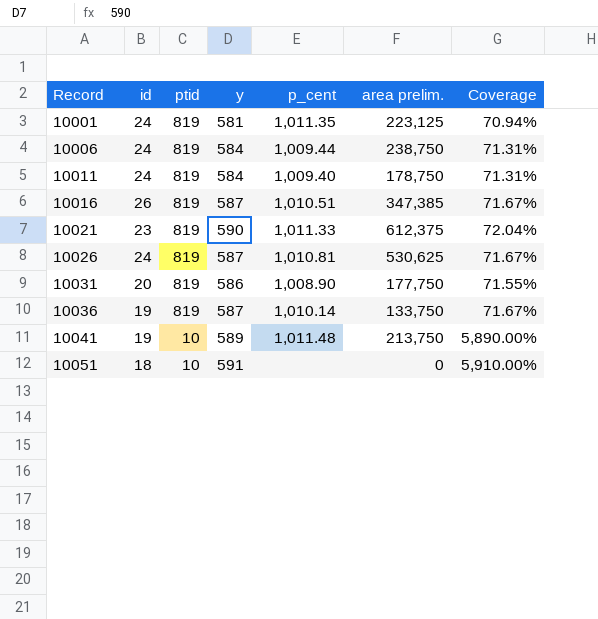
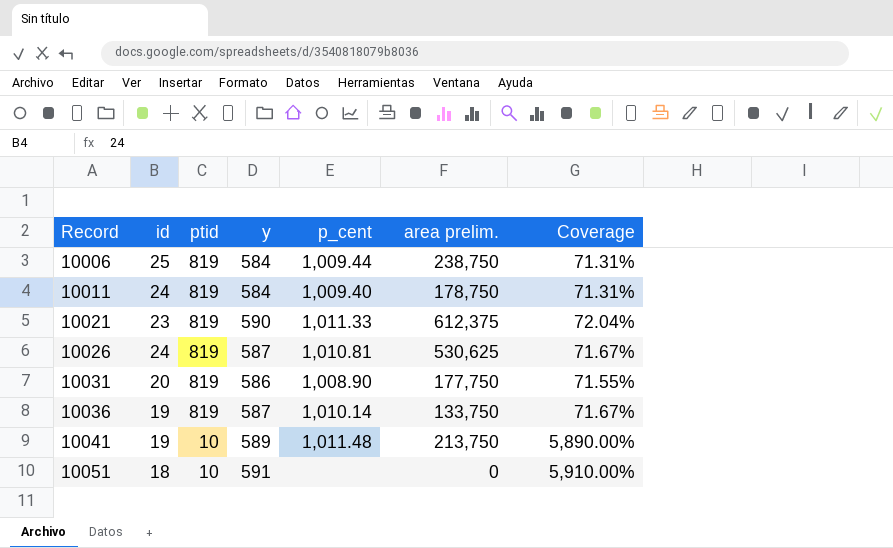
row 10001: 24 | 819 | 581 | 1,011.35 | 223,125 | 70.94% -> none
row 10016: 26 | 819 | 587 | 1,010.51 | 347,385 | 71.67% -> none
10006 | id: 24 -> 25

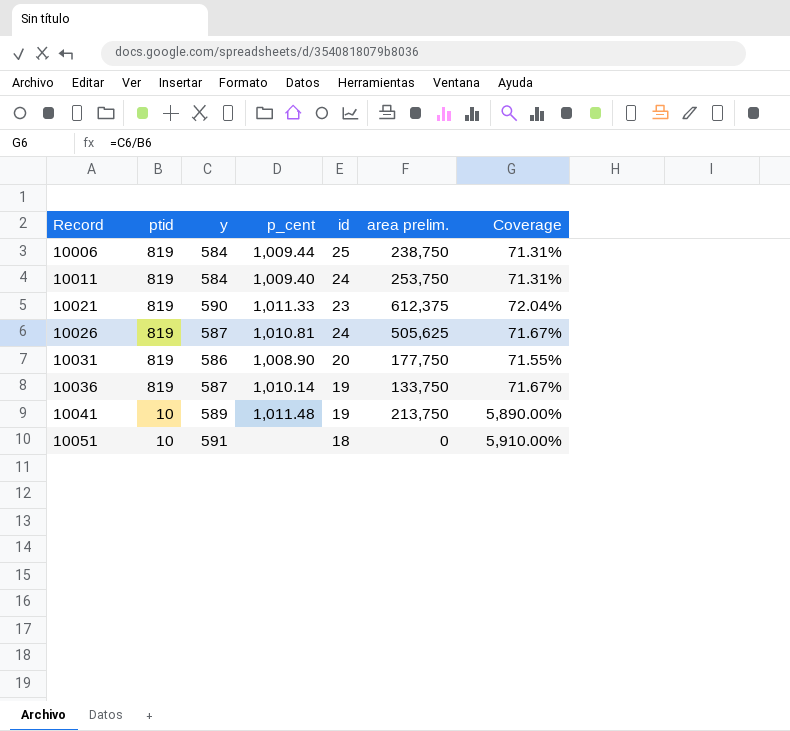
column id | position: 2 -> 5
10011 | area prelim.: 178,750 -> 253,750
10026 | area prelim.: 530,625 -> 505,625

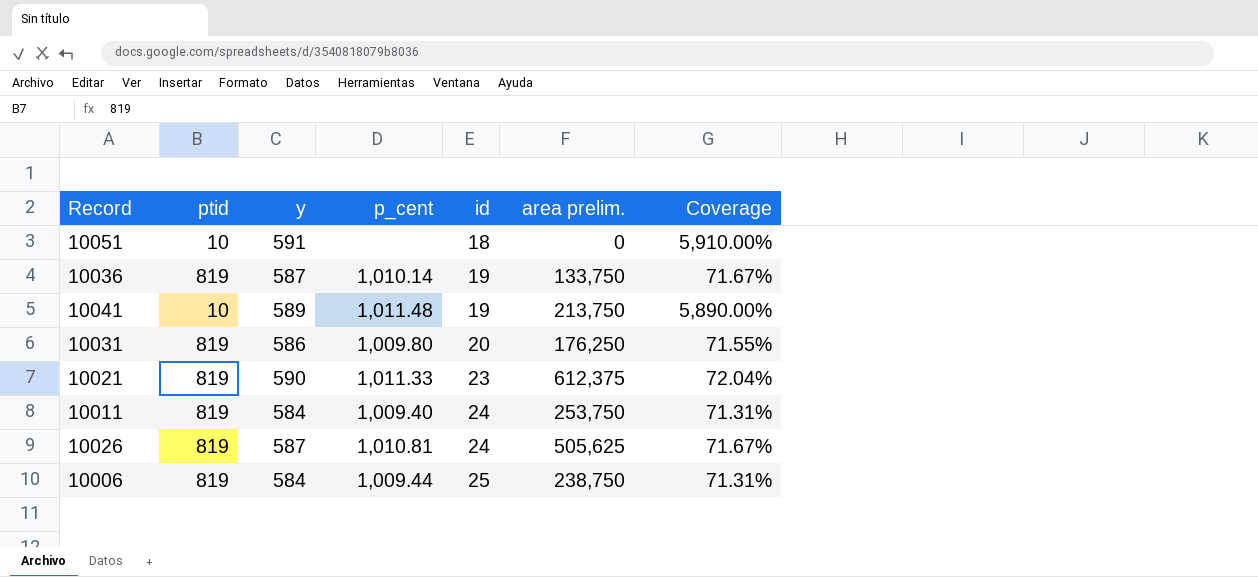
row order: Record ascending -> id ascending
10031 | p_cent: 1,008.90 -> 1,009.80
10031 | area prelim.: 177,750 -> 176,250

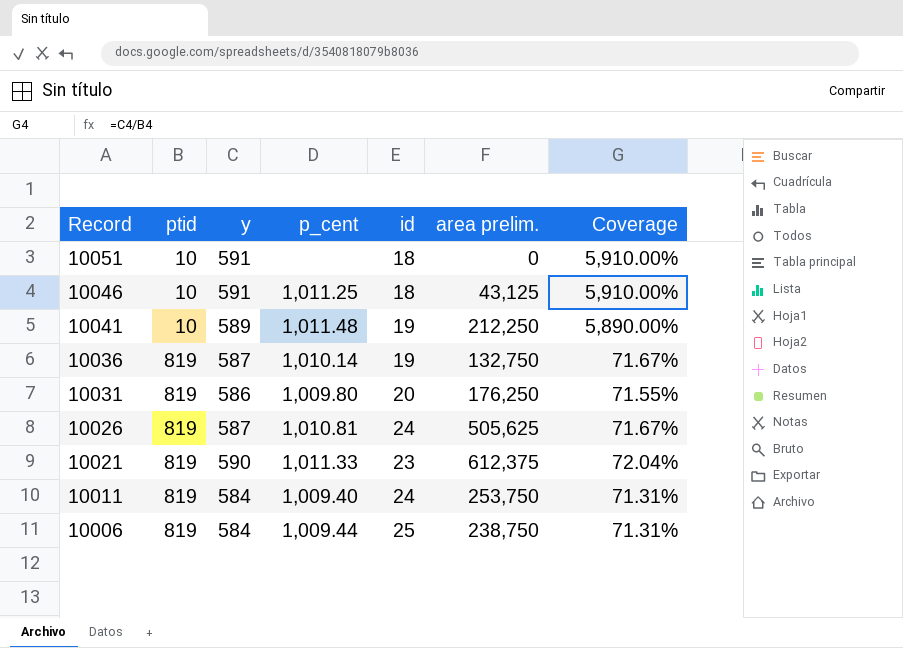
row order: id ascending -> Record descending
row 10046: none -> 10 | 591 | 1,011.25 | 18 | 43,125 | 5,910.00%
10041 | area prelim.: 213,750 -> 212,250
10036 | area prelim.: 133,750 -> 132,750

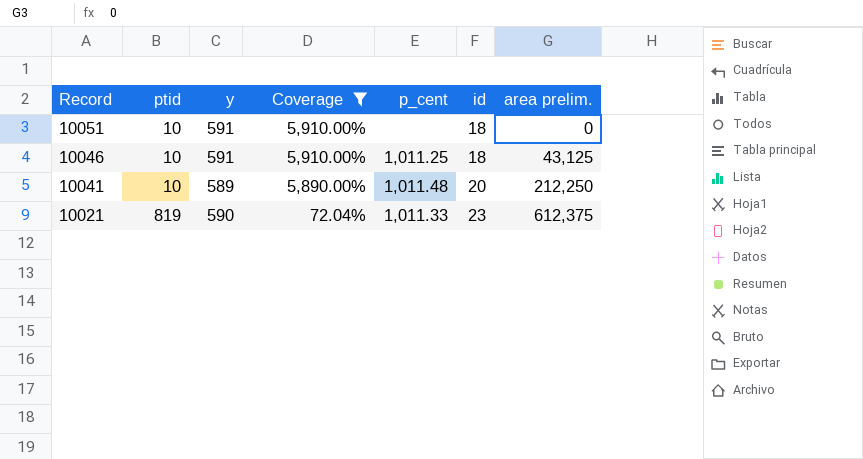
filter: none -> Coverage >= 72.04%
column Coverage | position: 7 -> 4
10041 | id: 19 -> 20

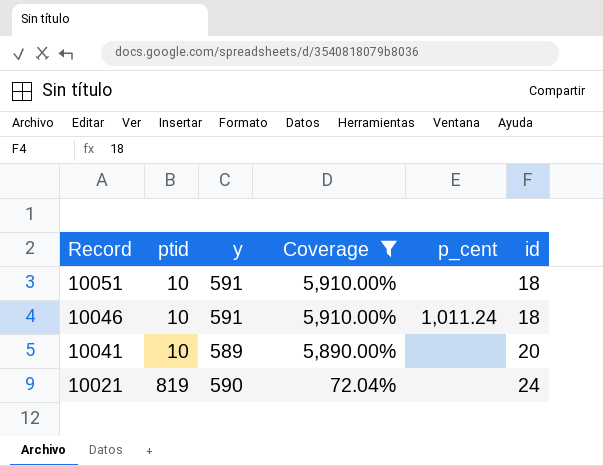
column area prelim. | position: 7 -> none
10046 | p_cent: 1,011.25 -> 1,011.24
10041 | p_cent: 1,011.48 -> none
10021 | p_cent: 1,011.33 -> none
10021 | id: 23 -> 24

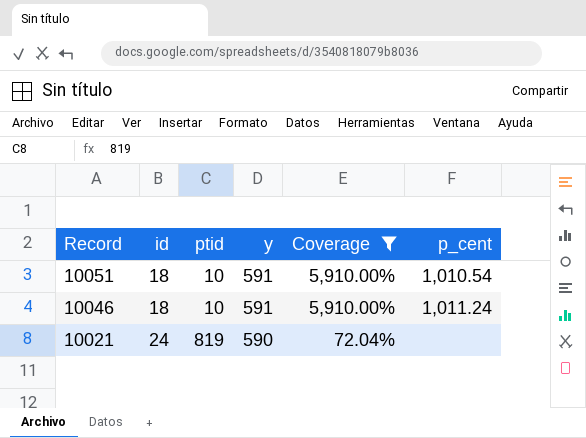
column id | position: 6 -> 2
row 10041: 10 | 589 | 5,890.00% | none | 20 -> none
10051 | p_cent: none -> 1,010.54

